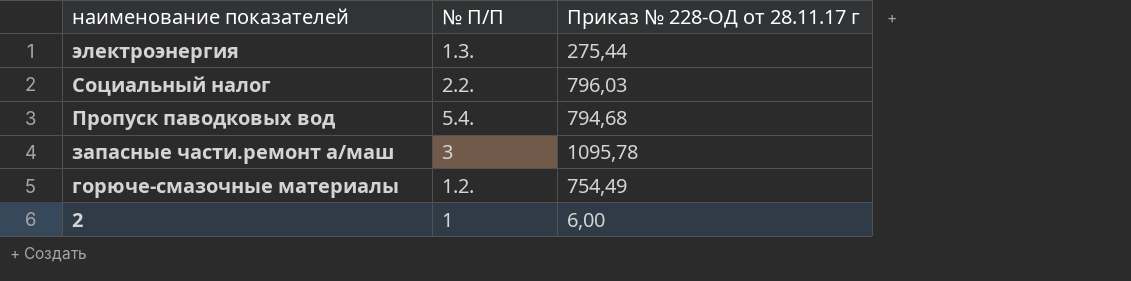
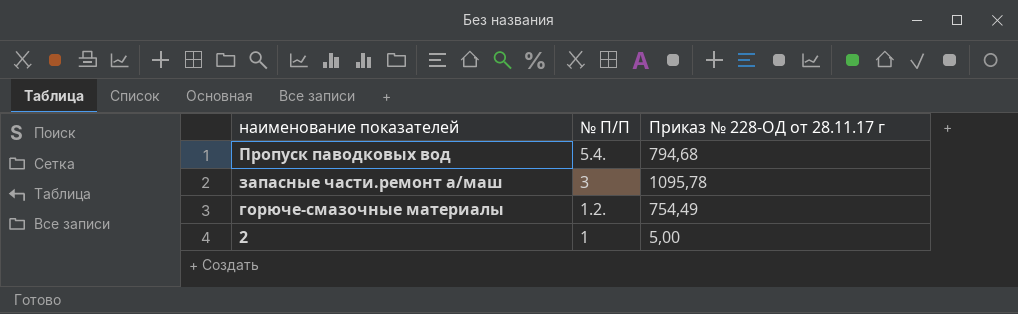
row электроэнергия: 1.3. | 275,44 -> none
row Социальный налог: 2.2. | 796,03 -> none
2 | Приказ № 228-ОД от 28.11.17 г: 6,00 -> 5,00

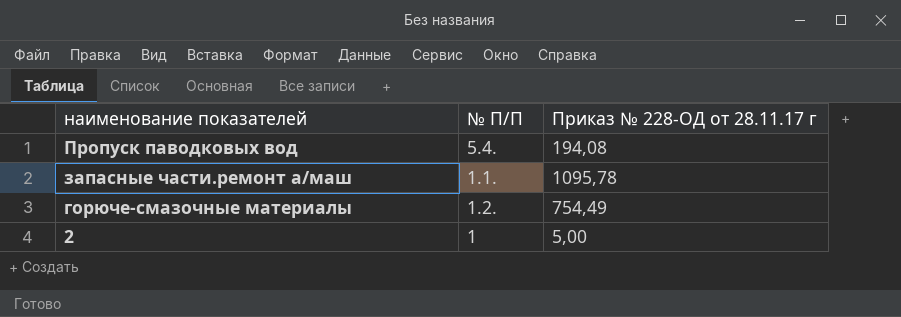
Пропуск паводковых вод | Приказ № 228-ОД от 28.11.17 г: 794,68 -> 194,08
запасные части.ремонт а/маш | № П/П: 3 -> 1.1.

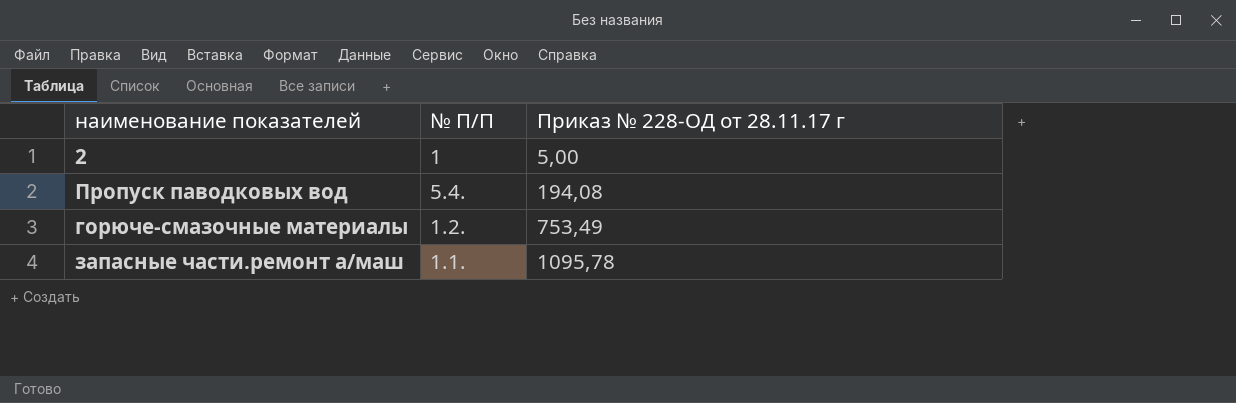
row order: наименование показателей descending -> Приказ № 228-ОД от 28.11.17 г ascending
горюче-смазочные материалы | Приказ № 228-ОД от 28.11.17 г: 754,49 -> 753,49

